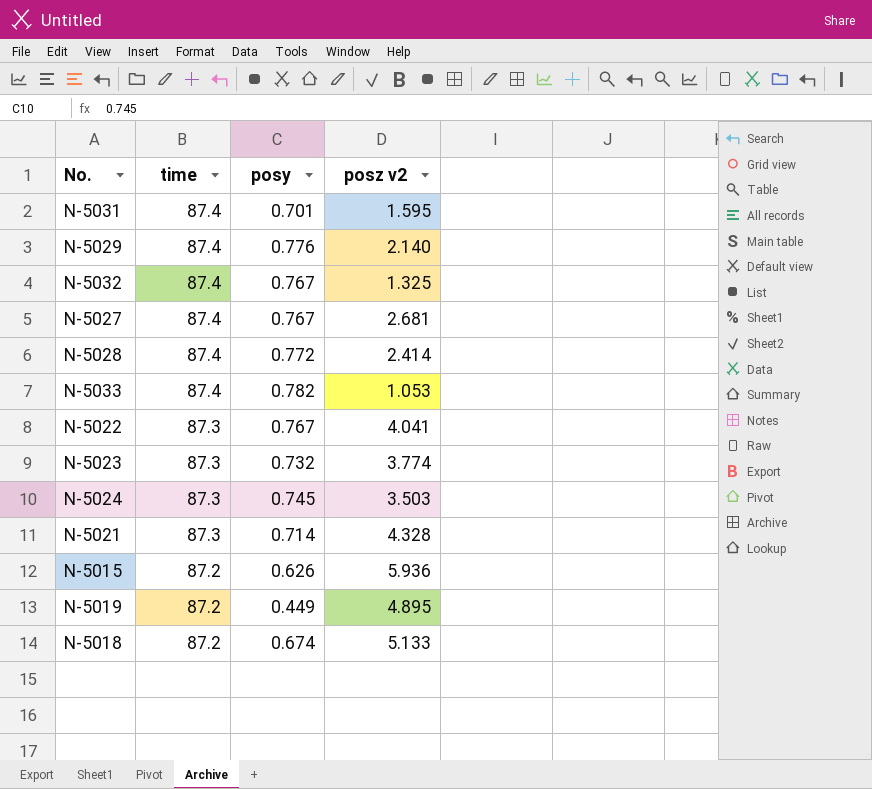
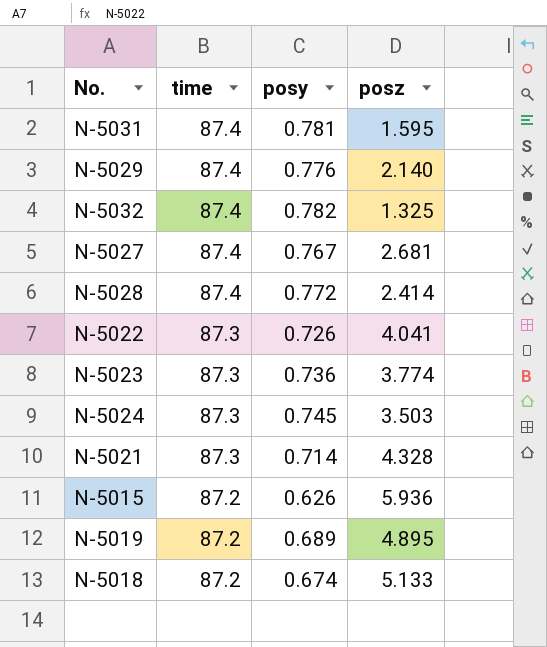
column name: posz v2 -> posz
row N-5033: 87.4 | 0.782 | 1.053 -> none
N-5031 | posy: 0.701 -> 0.781
N-5032 | posy: 0.767 -> 0.782
N-5022 | posy: 0.767 -> 0.726
N-5023 | posy: 0.732 -> 0.736
N-5019 | posy: 0.449 -> 0.689

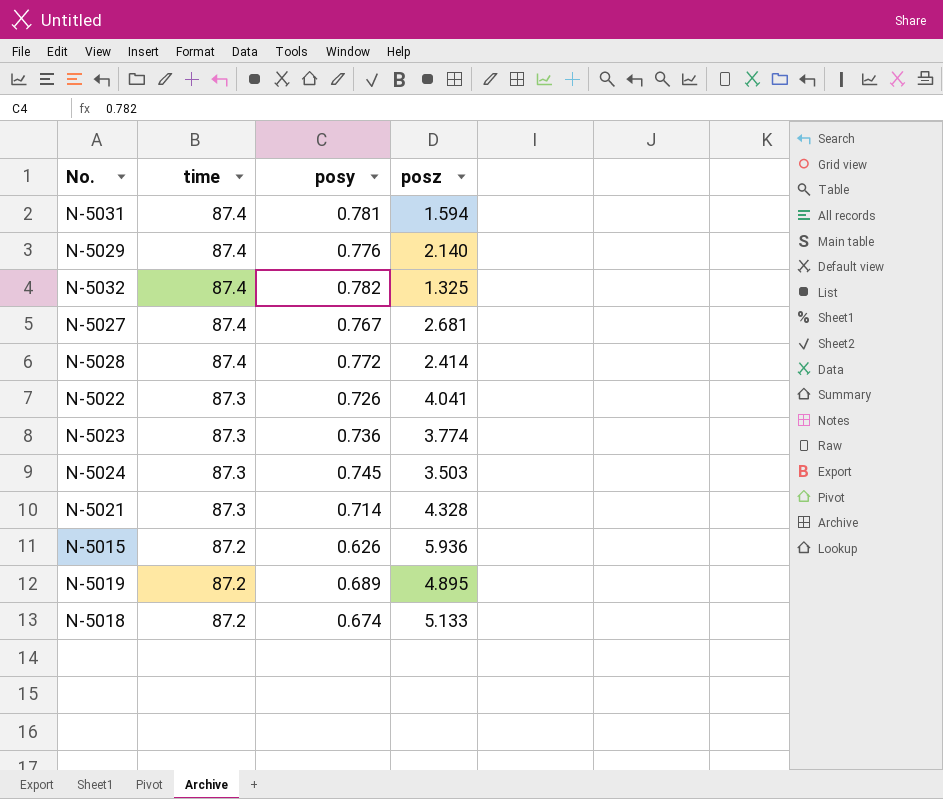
N-5031 | posz: 1.595 -> 1.594

